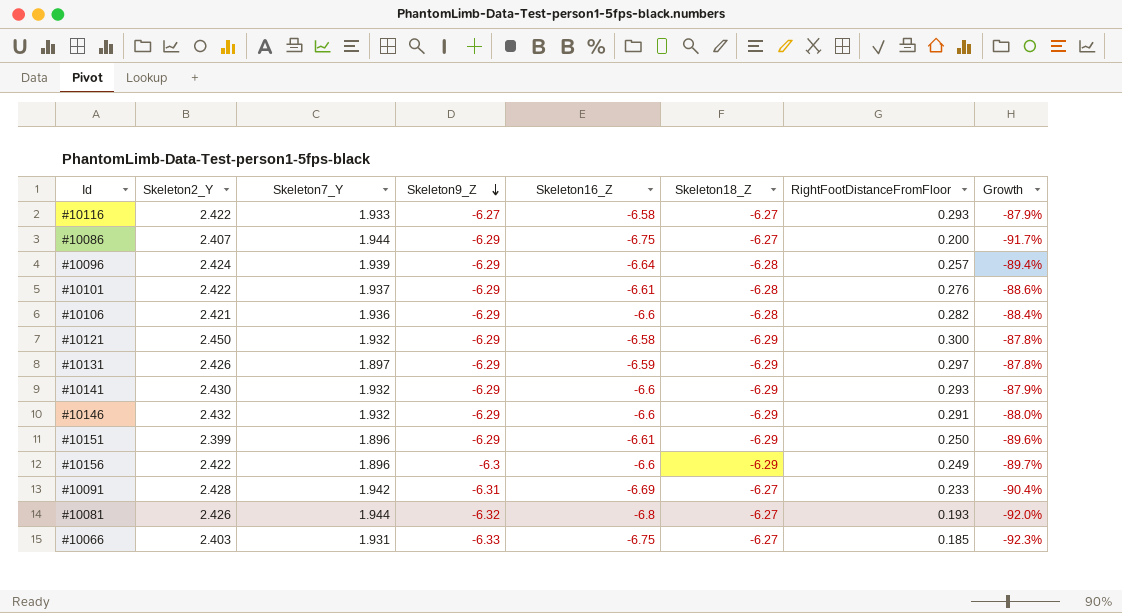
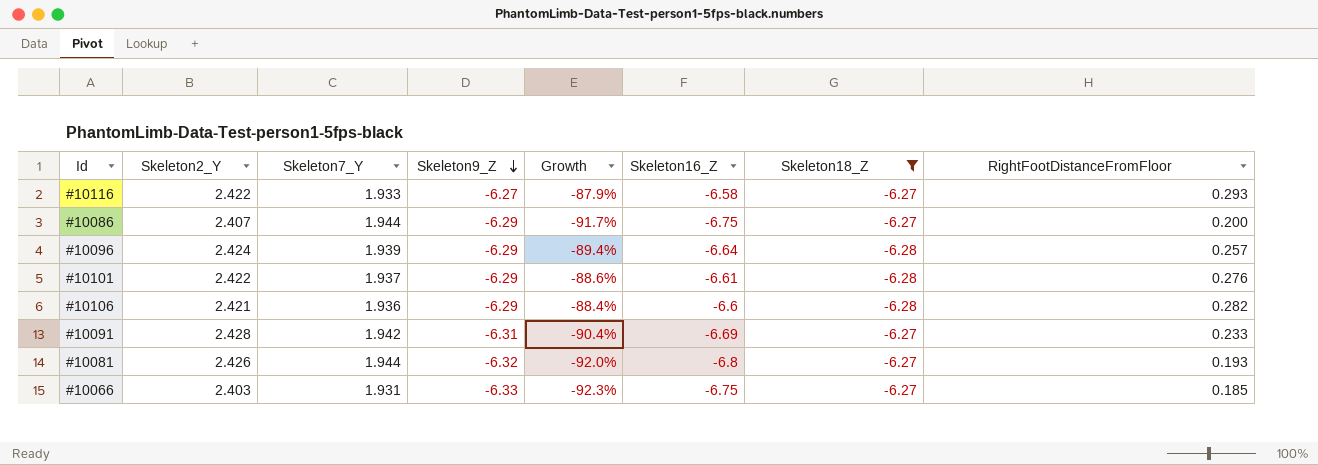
filter: none -> Skeleton18_Z != -6.29
column Growth | position: 8 -> 5

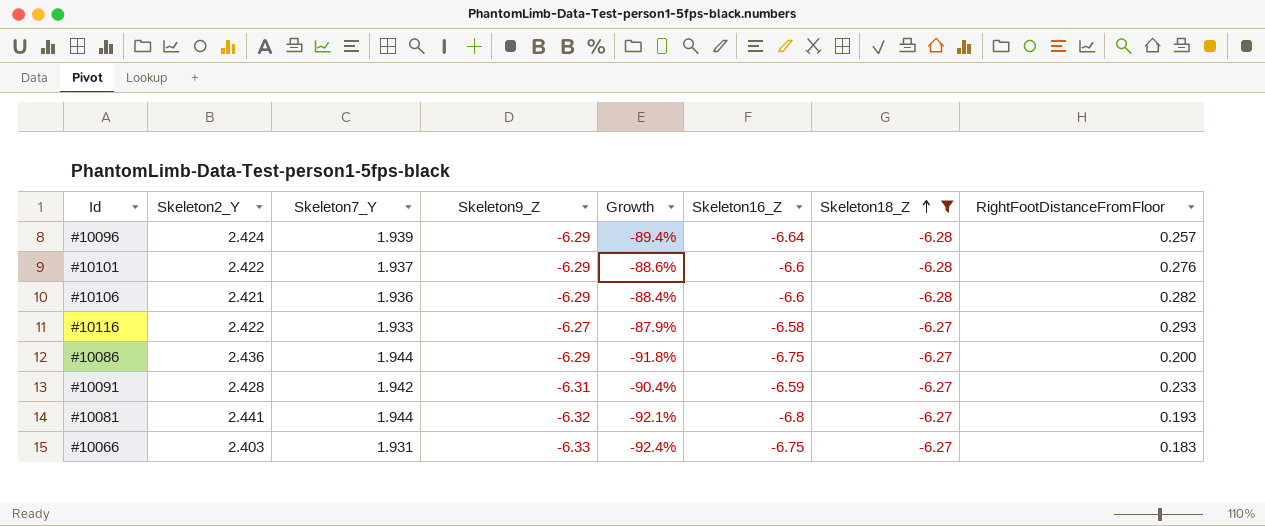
row order: Skeleton9_Z descending -> Skeleton18_Z ascending
#10101 | Skeleton16_Z: -6.61 -> -6.6
#10086 | Skeleton2_Y: 2.407 -> 2.436
#10086 | Growth: -91.7% -> -91.8%
#10091 | Skeleton16_Z: -6.69 -> -6.59
#10081 | Skeleton2_Y: 2.426 -> 2.441
#10081 | Growth: -92.0% -> -92.1%
#10066 | Growth: -92.3% -> -92.4%
#10066 | RightFootDistanceFromFloor: 0.185 -> 0.183

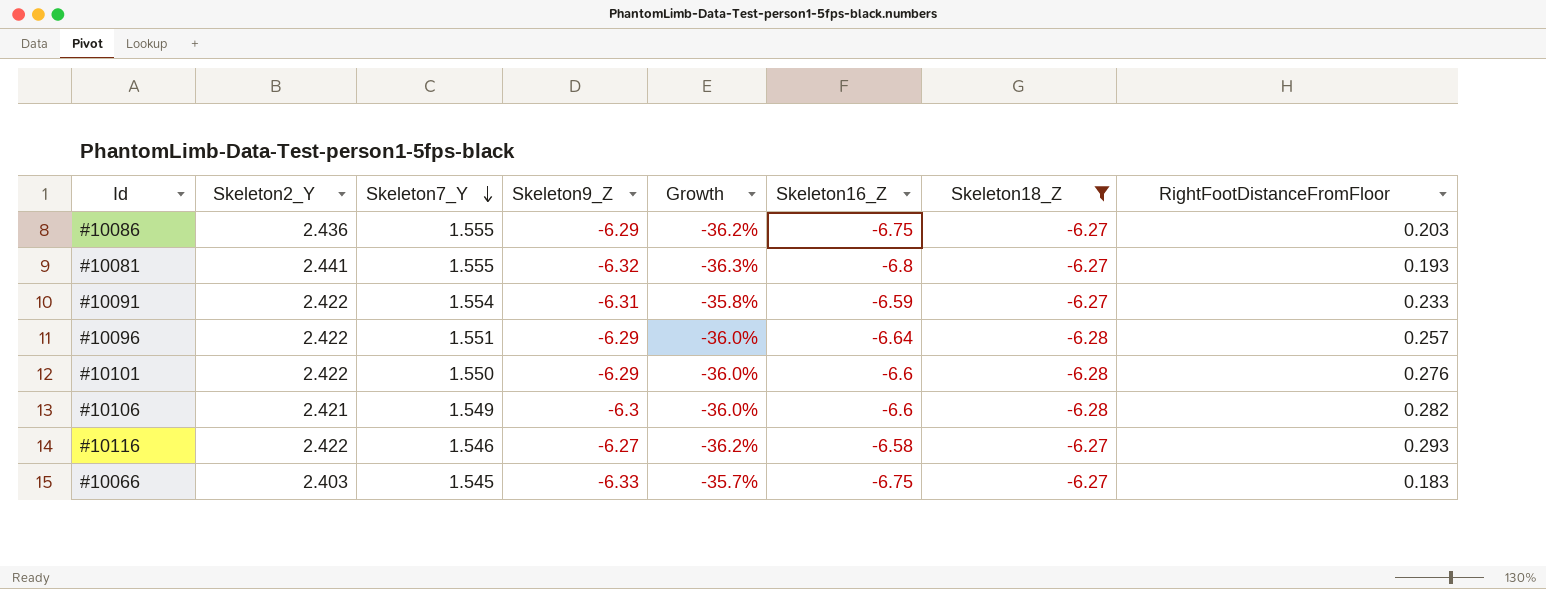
row order: Skeleton18_Z ascending -> Skeleton7_Y descending
column Growth | formula: ([RightFootDistanceFromFloor] - [Skeleton2_Y]) / [Skeleton2_Y] -> ([Skeleton7_Y] - [Skeleton2_Y]) / [Skeleton2_Y]
#10086 | Skeleton7_Y: 1.944 -> 1.555
#10086 | RightFootDistanceFromFloor: 0.200 -> 0.203
#10081 | Skeleton7_Y: 1.944 -> 1.555
#10091 | Skeleton2_Y: 2.428 -> 2.422
#10091 | Skeleton7_Y: 1.942 -> 1.554
#10096 | Skeleton2_Y: 2.424 -> 2.422
#10096 | Skeleton7_Y: 1.939 -> 1.551
#10101 | Skeleton7_Y: 1.937 -> 1.550
#10106 | Skeleton7_Y: 1.936 -> 1.549
#10106 | Skeleton9_Z: -6.29 -> -6.3
#10116 | Skeleton7_Y: 1.933 -> 1.546
#10066 | Skeleton7_Y: 1.931 -> 1.545

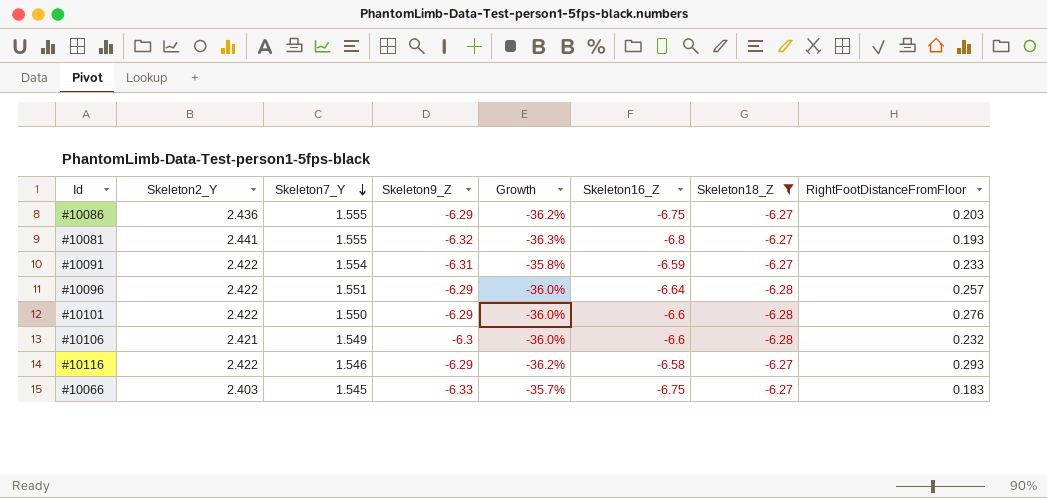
#10106 | RightFootDistanceFromFloor: 0.282 -> 0.232
#10116 | Skeleton9_Z: -6.27 -> -6.29

